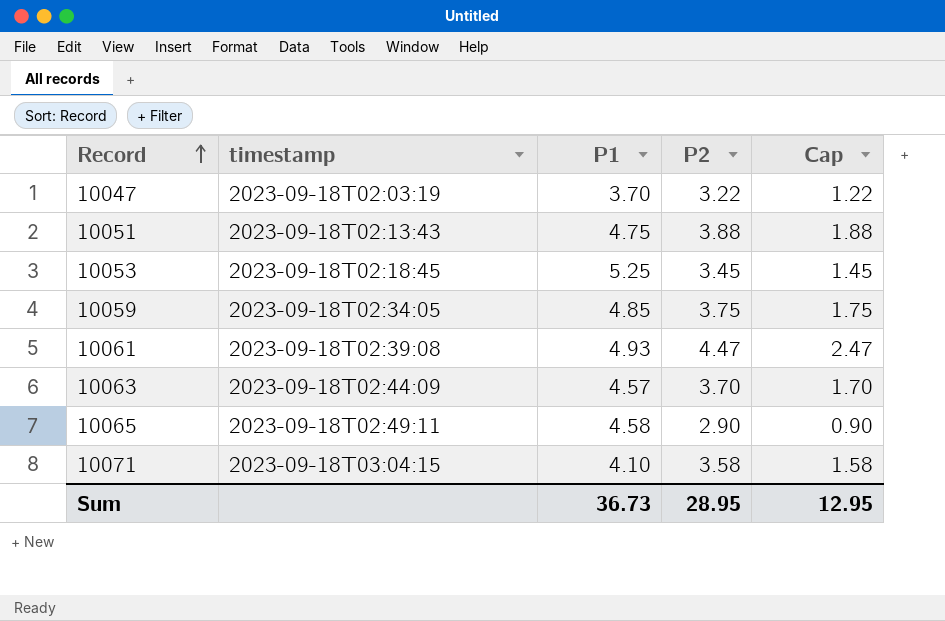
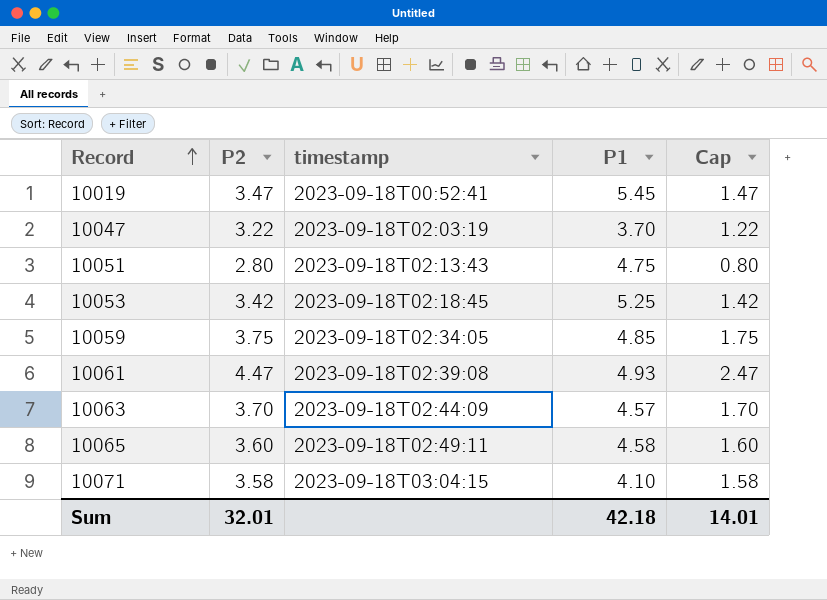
column P2 | position: 4 -> 2
row 10019: none -> 3.47 | 2023-09-18T00:52:41 | 5.45 | 1.47
10051 | P2: 3.88 -> 2.80
10051 | Cap: 1.88 -> 0.80
10053 | P2: 3.45 -> 3.42
10053 | Cap: 1.45 -> 1.42
10065 | P2: 2.90 -> 3.60
10065 | Cap: 0.90 -> 1.60
Sum | P2: 28.95 -> 32.01
Sum | P1: 36.73 -> 42.18
Sum | Cap: 12.95 -> 14.01

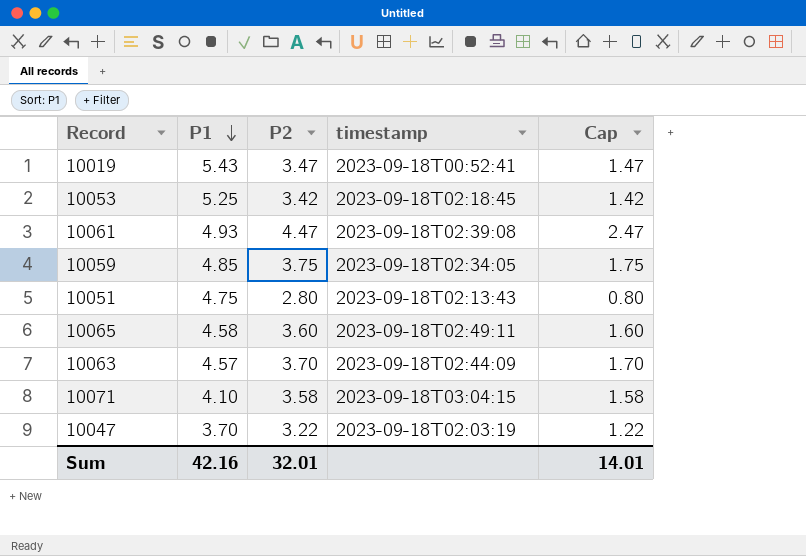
row order: Record ascending -> P1 descending
column P1 | position: 4 -> 2
10019 | P1: 5.45 -> 5.43
Sum | P1: 42.18 -> 42.16

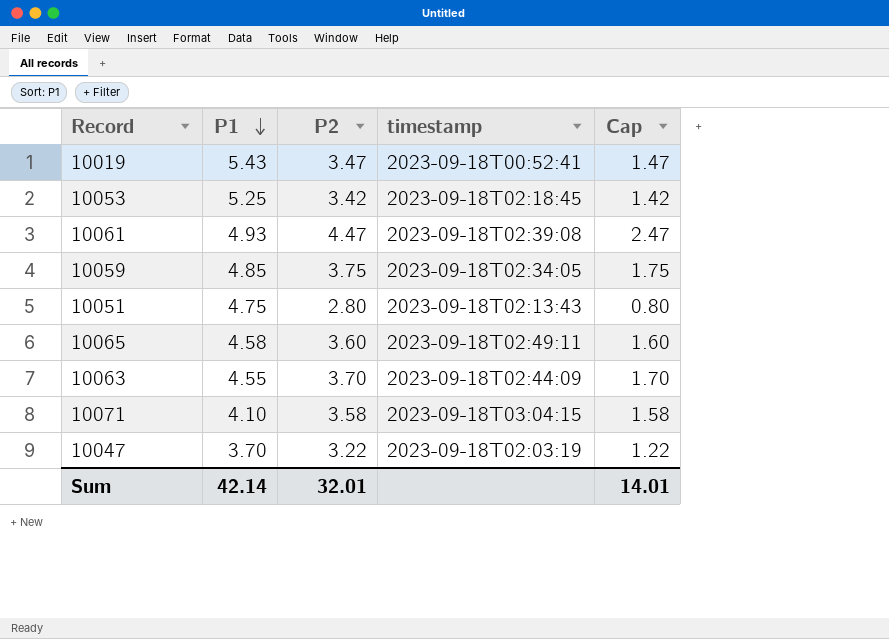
10063 | P1: 4.57 -> 4.55
Sum | P1: 42.16 -> 42.14

